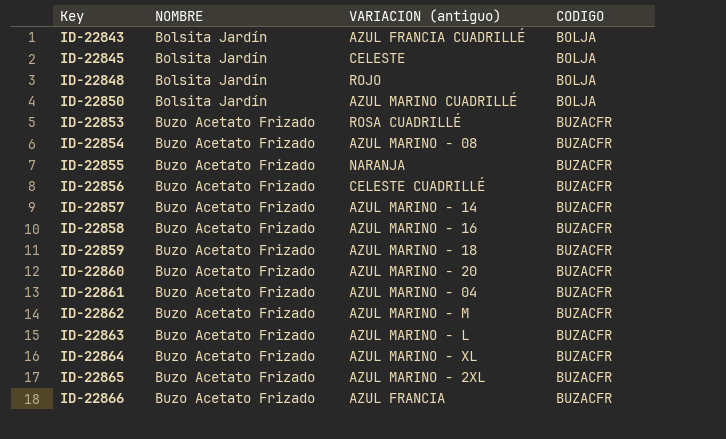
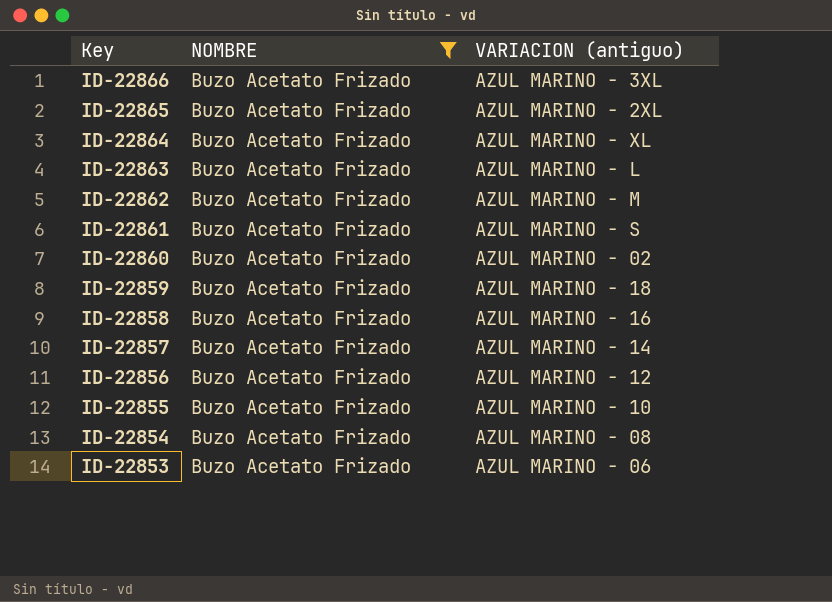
filter: none -> NOMBRE = Buzo Acetato Frizado
row order: Key ascending -> Key descending
column CODIGO | position: 4 -> none
ID-22866 | VARIACION (antiguo): AZUL FRANCIA -> AZUL MARINO - 3XL
ID-22861 | VARIACION (antiguo): AZUL MARINO - 04 -> AZUL MARINO - S
ID-22860 | VARIACION (antiguo): AZUL MARINO - 20 -> AZUL MARINO - 02
ID-22856 | VARIACION (antiguo): CELESTE CUADRILLÉ -> AZUL MARINO - 12
ID-22855 | VARIACION (antiguo): NARANJA -> AZUL MARINO - 10
ID-22853 | VARIACION (antiguo): ROSA CUADRILLÉ -> AZUL MARINO - 06

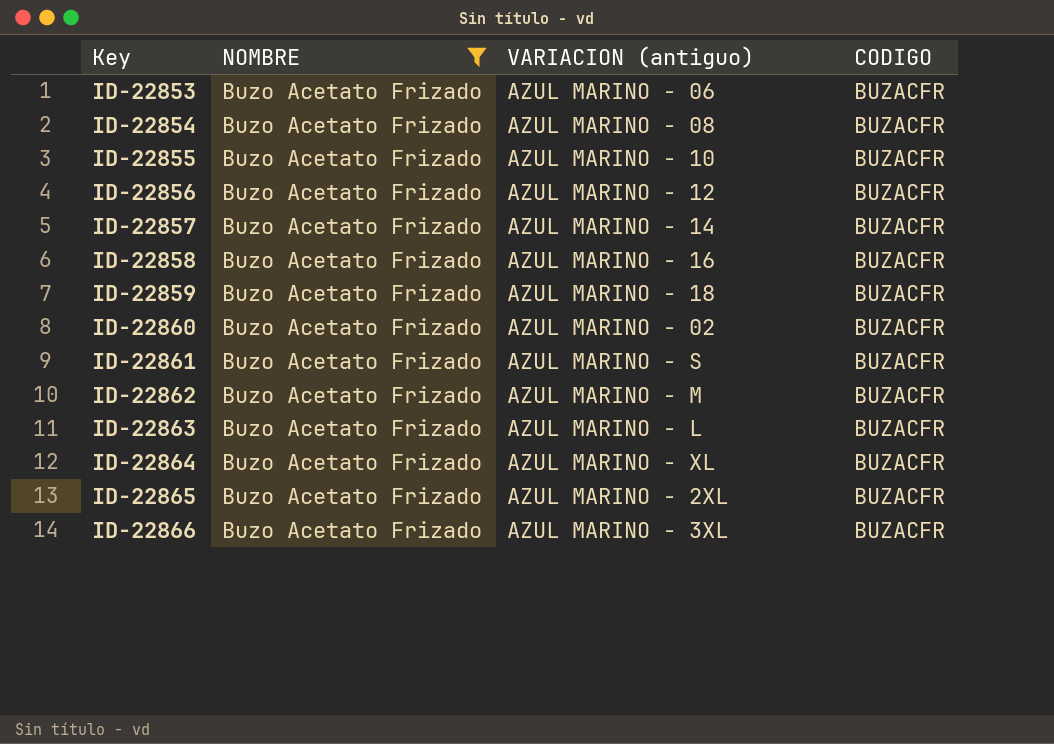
row order: Key descending -> Key ascending
column CODIGO | position: none -> 4

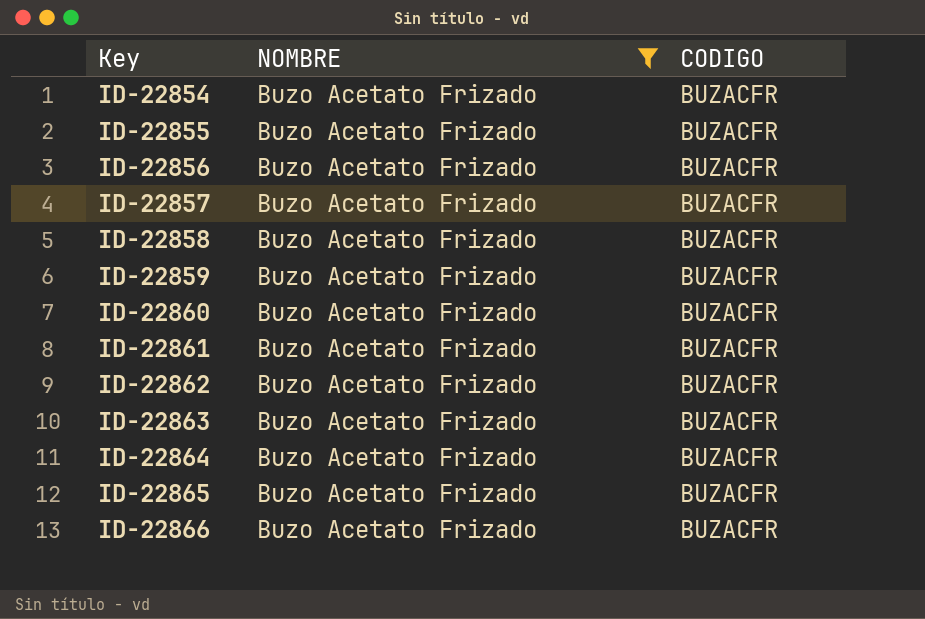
column VARIACION (antiguo) | position: 3 -> none
row ID-22853: Buzo Acetato Frizado | AZUL MARINO - 06 | BUZACFR -> none

